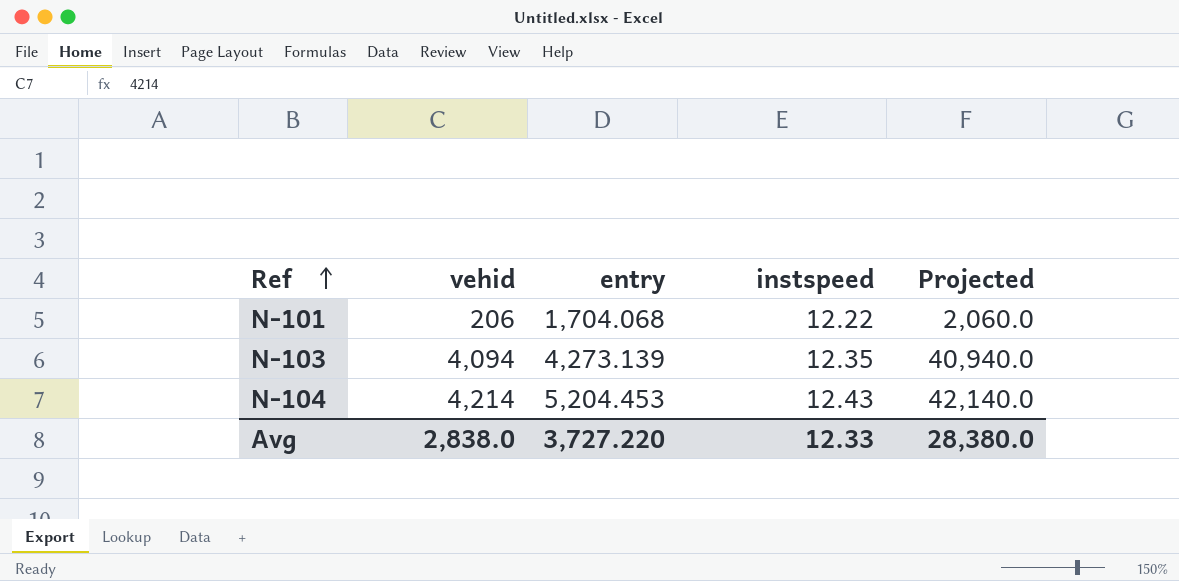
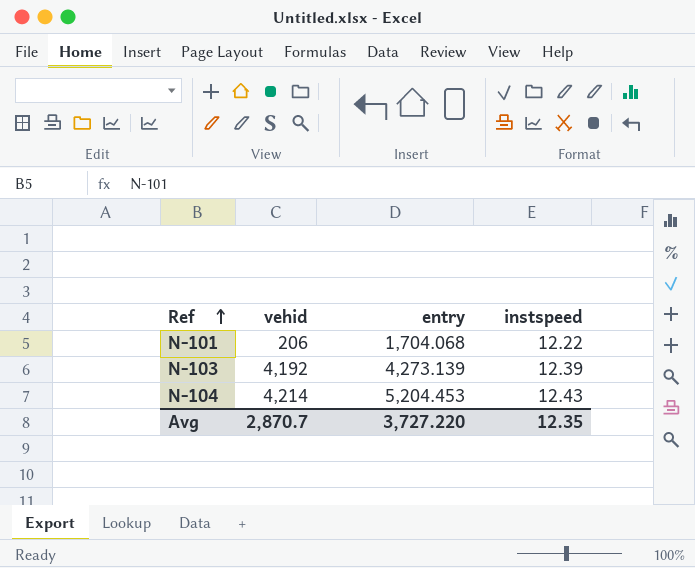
column Projected | formula: [vehid] * 10 -> none
N-103 | vehid: 4,094 -> 4,192
N-103 | instspeed: 12.35 -> 12.39
Avg | vehid: 2,838.0 -> 2,870.7
Avg | instspeed: 12.33 -> 12.35

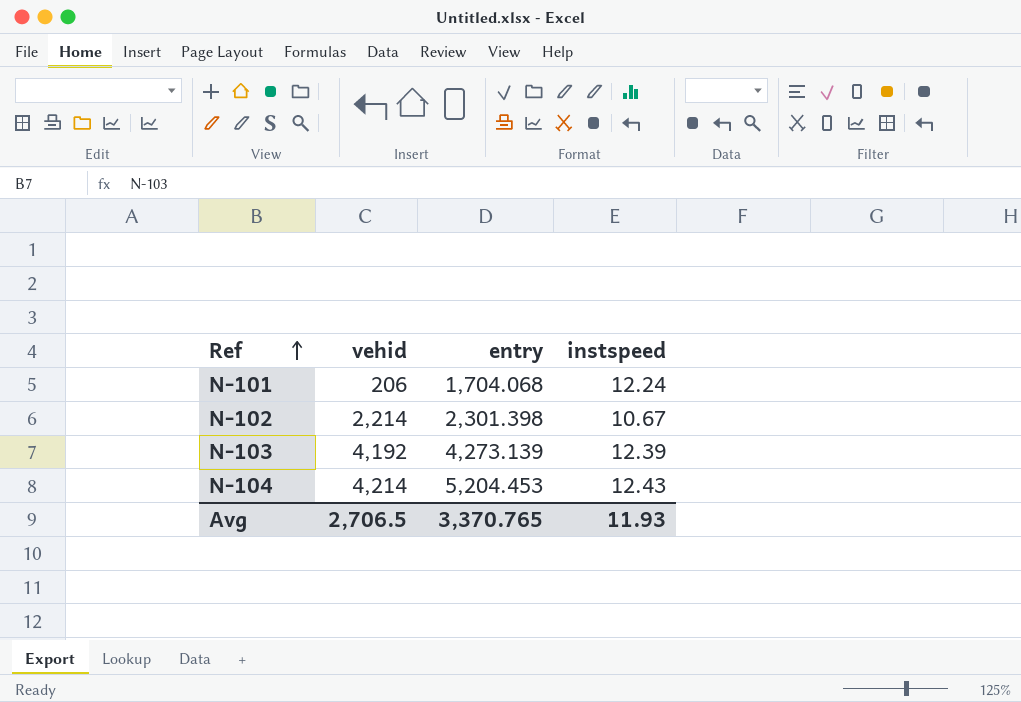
N-101 | instspeed: 12.22 -> 12.24
row N-102: none -> 2,214 | 2,301.398 | 10.67
Avg | vehid: 2,870.7 -> 2,706.5
Avg | entry: 3,727.220 -> 3,370.765
Avg | instspeed: 12.35 -> 11.93

